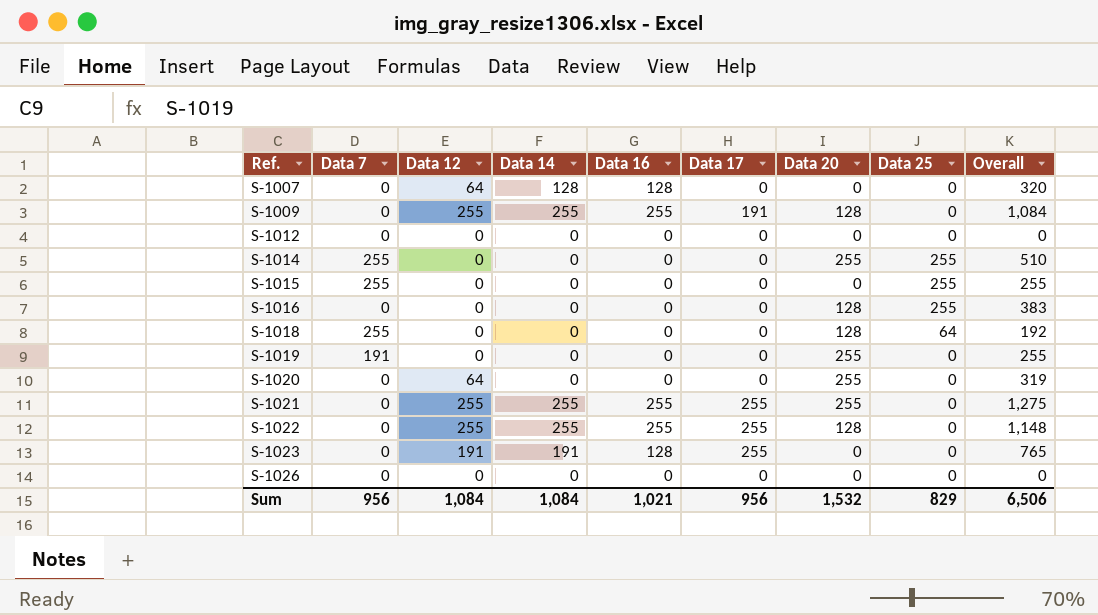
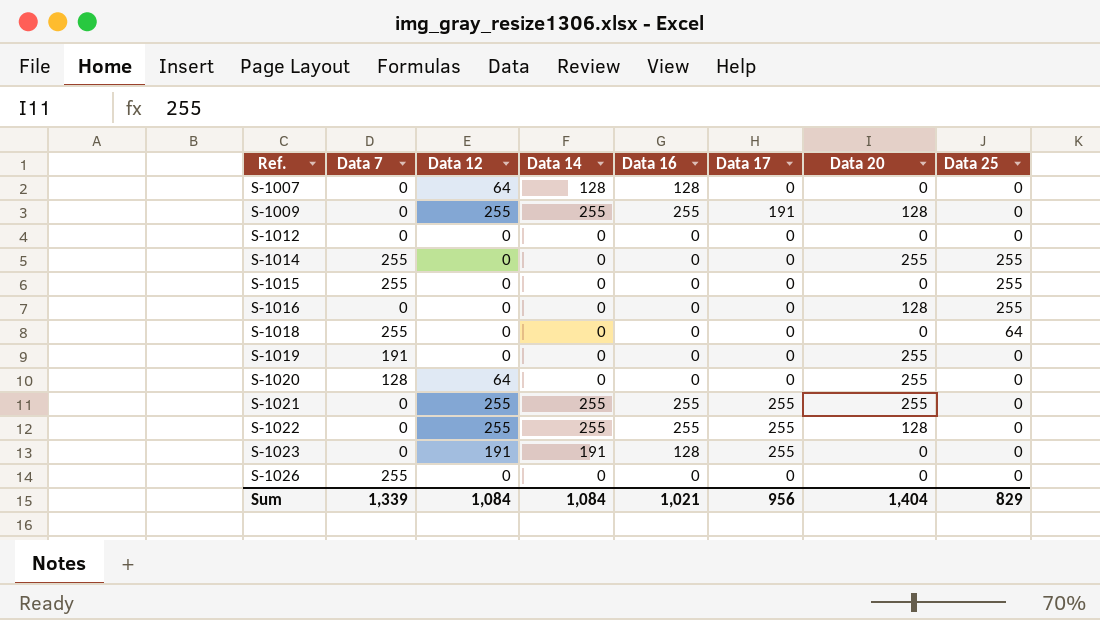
column Overall | formula: [Data 12] + [Data 14] + [Data 16] + [Data 17] + [Data 20] + [Data 25] -> none
S-1018 | Data 20: 128 -> 0
S-1020 | Data 7: 0 -> 128
S-1026 | Data 7: 0 -> 255
Sum | Data 7: 956 -> 1,339
Sum | Data 20: 1,532 -> 1,404

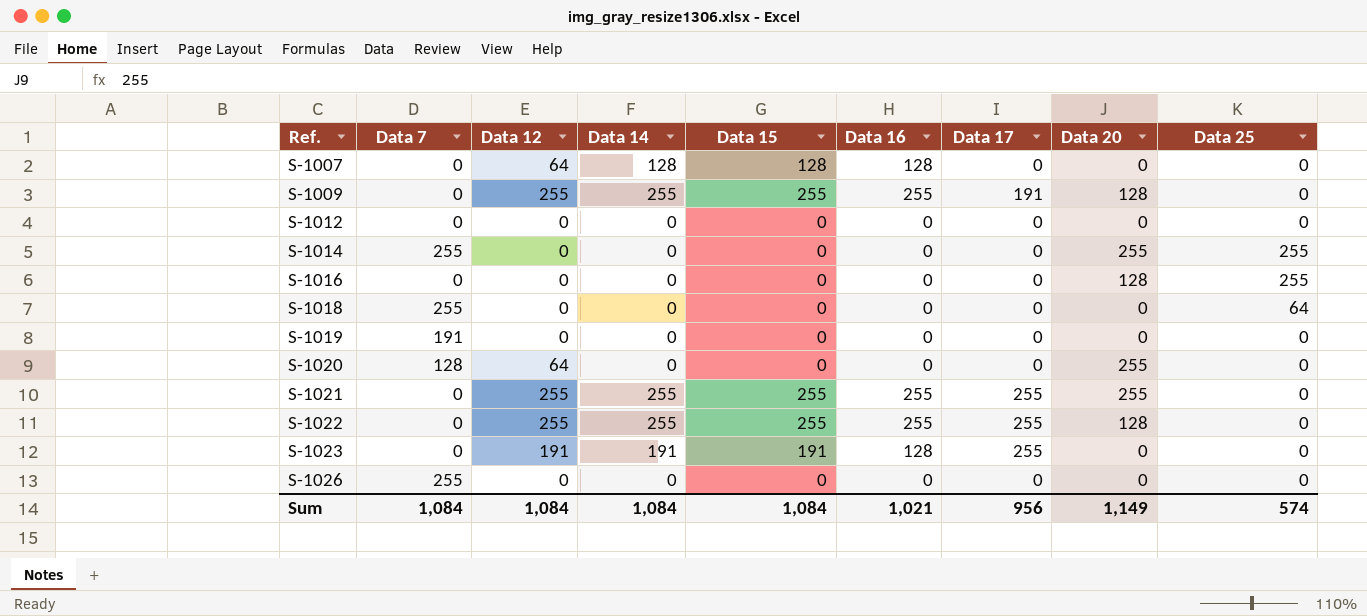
column Data 15 | position: none -> 5
row S-1015: 255 | 0 | 0 | 0 | 0 | 0 | 255 -> none
S-1019 | Data 20: 255 -> 0
Sum | Data 7: 1,339 -> 1,084
Sum | Data 20: 1,404 -> 1,149
Sum | Data 25: 829 -> 574

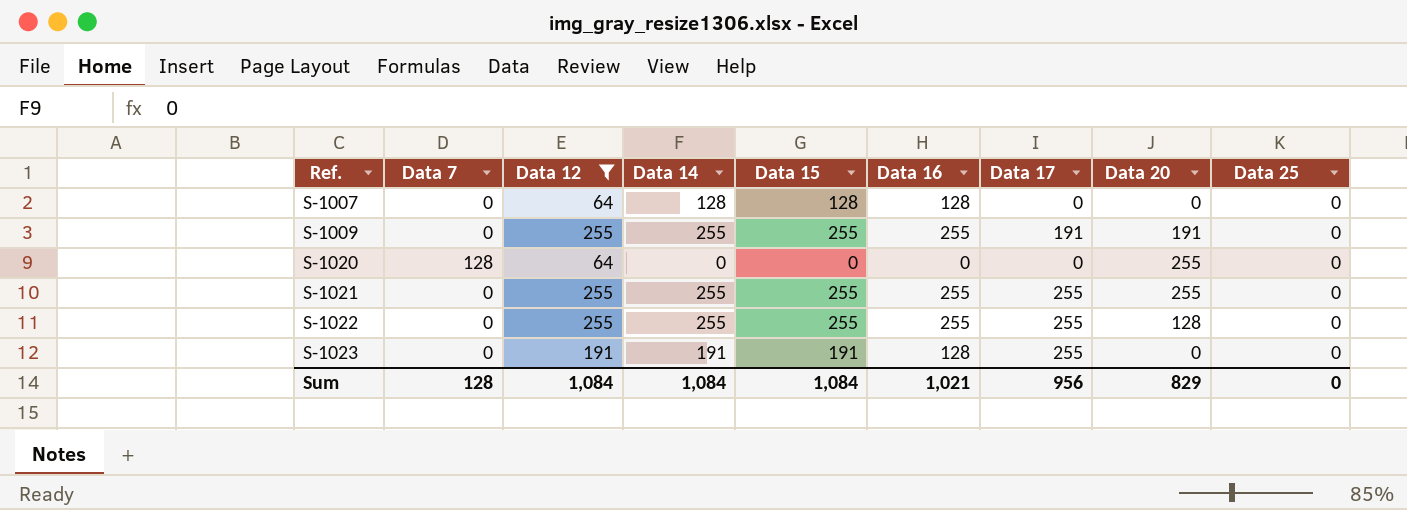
filter: none -> Data 12 != 0
S-1009 | Data 20: 128 -> 191
Sum | Data 7: 1,084 -> 128
Sum | Data 20: 1,149 -> 829
Sum | Data 25: 574 -> 0

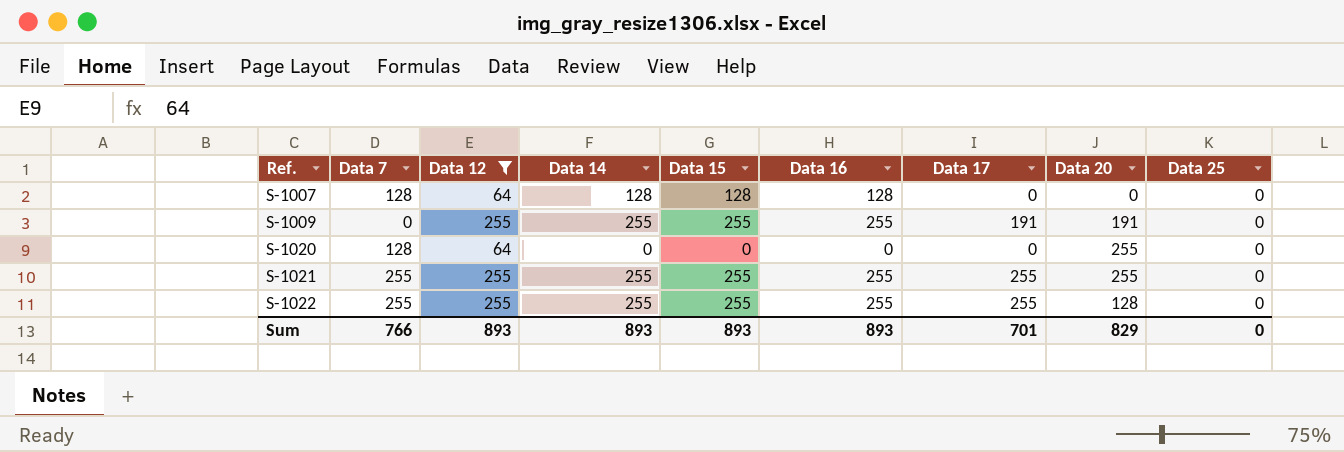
row S-1023: 0 | 191 | 191 | 191 | 128 | 255 | 0 | 0 -> none
S-1007 | Data 7: 0 -> 128
S-1021 | Data 7: 0 -> 255
S-1022 | Data 7: 0 -> 255
Sum | Data 7: 128 -> 766
Sum | Data 12: 1,084 -> 893
Sum | Data 14: 1,084 -> 893
Sum | Data 15: 1,084 -> 893
Sum | Data 16: 1,021 -> 893
Sum | Data 17: 956 -> 701

